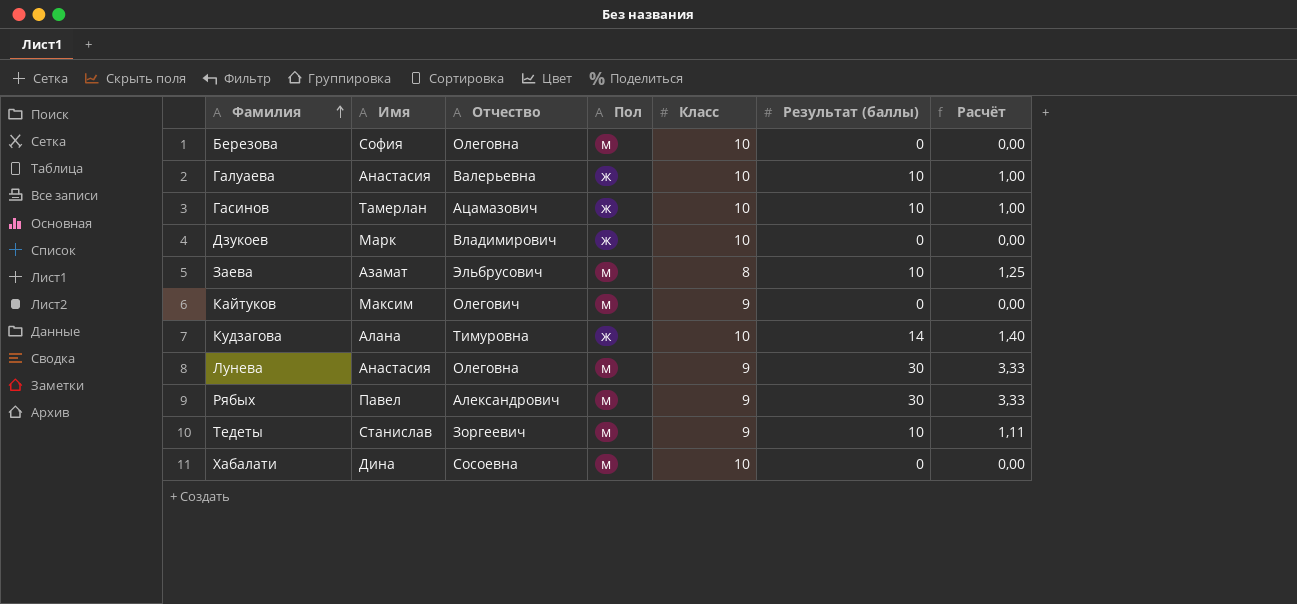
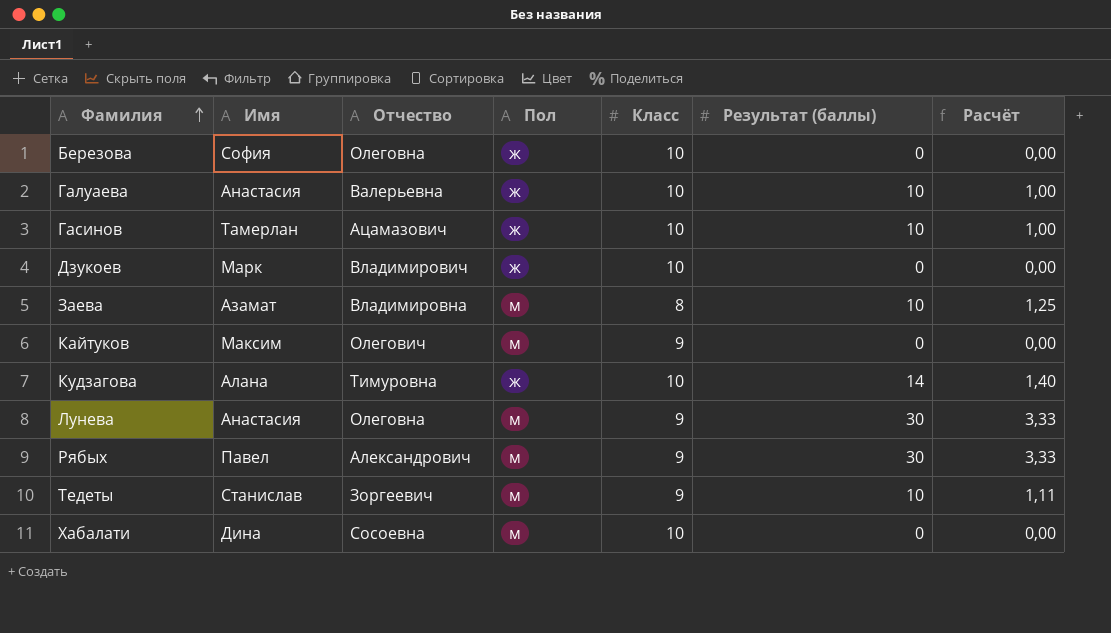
Березова | Пол: м -> ж
Заева | Отчество: Эльбрусович -> Владимировна

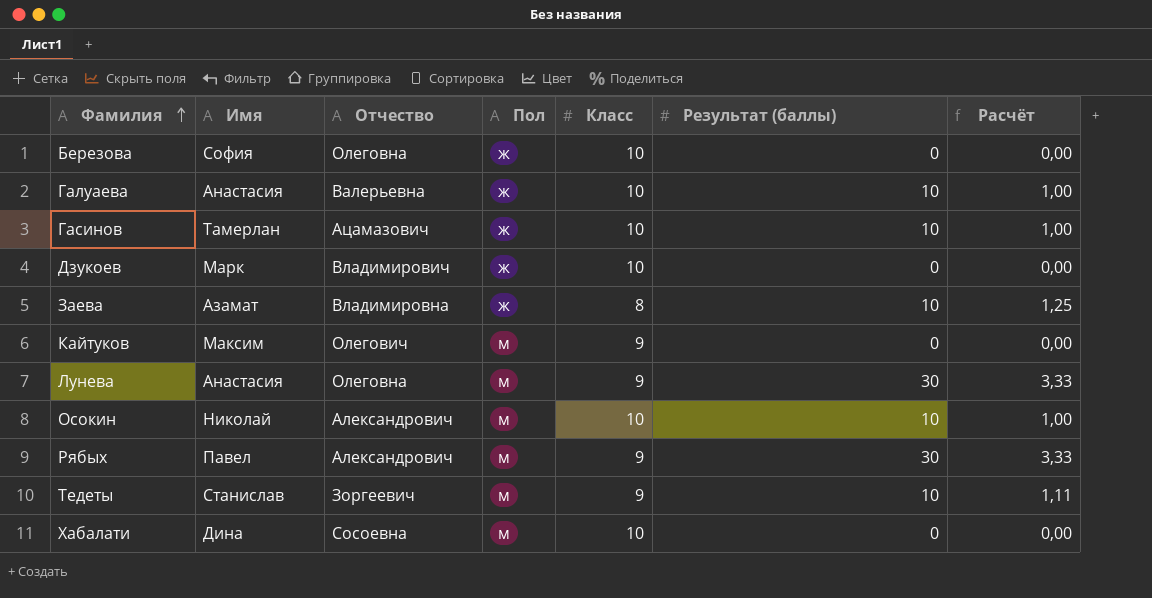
row Кудзагова: Алана | Тимуровна | ж | 10 | 14 | 1,40 -> none
Заева | Пол: м -> ж
row Осокин: none -> Николай | Александрович | м | 10 | 10 | 1,00

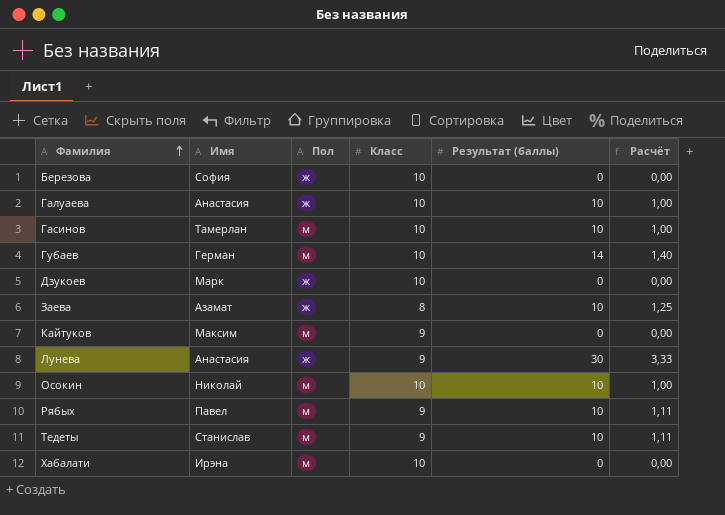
column Отчество | position: 3 -> none
Гасинов | Пол: ж -> м
row Губаев: none -> Герман | м | 10 | 14 | 1,40
Лунева | Пол: м -> ж
Рябых | Результат (баллы): 30 -> 10
Рябых | Расчёт: 3,33 -> 1,11
Хабалати | Имя: Дина -> Ирэна

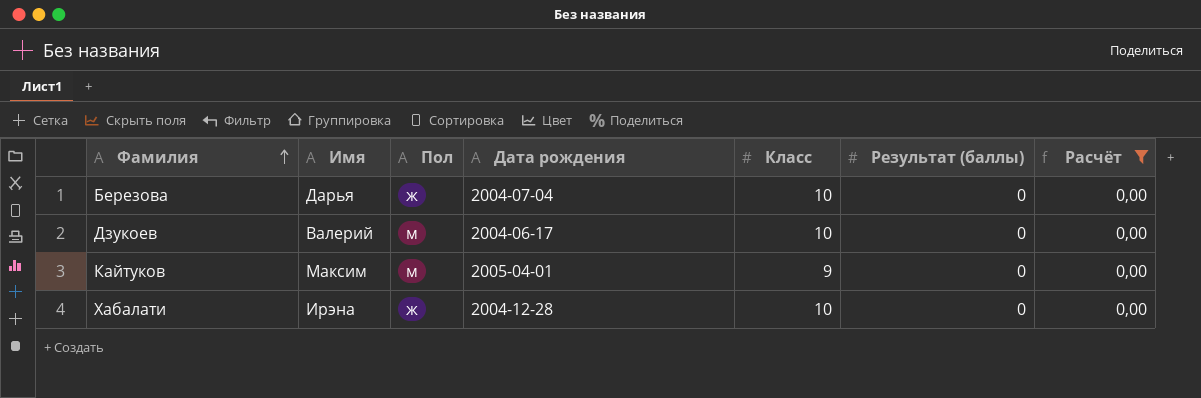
filter: none -> Расчёт = 0,00
column Дата рождения | position: none -> 4
Березова | Имя: София -> Дарья
Дзукоев | Имя: Марк -> Валерий
Дзукоев | Пол: ж -> м
Хабалати | Пол: м -> ж

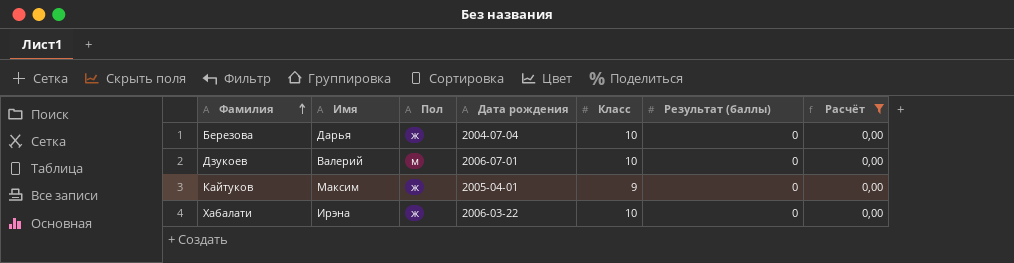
Дзукоев | Дата рождения: 2004-06-17 -> 2006-07-01
Кайтуков | Пол: м -> ж
Хабалати | Дата рождения: 2004-12-28 -> 2006-03-22

